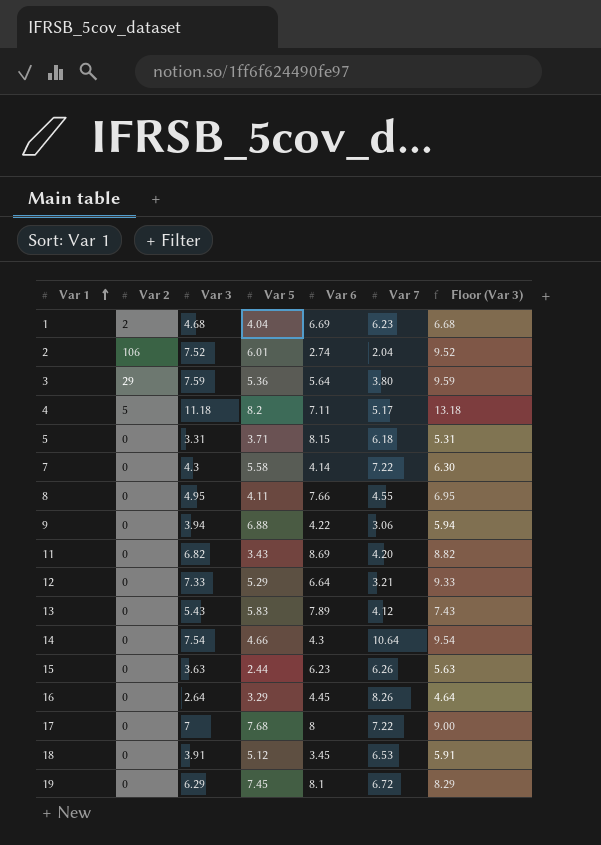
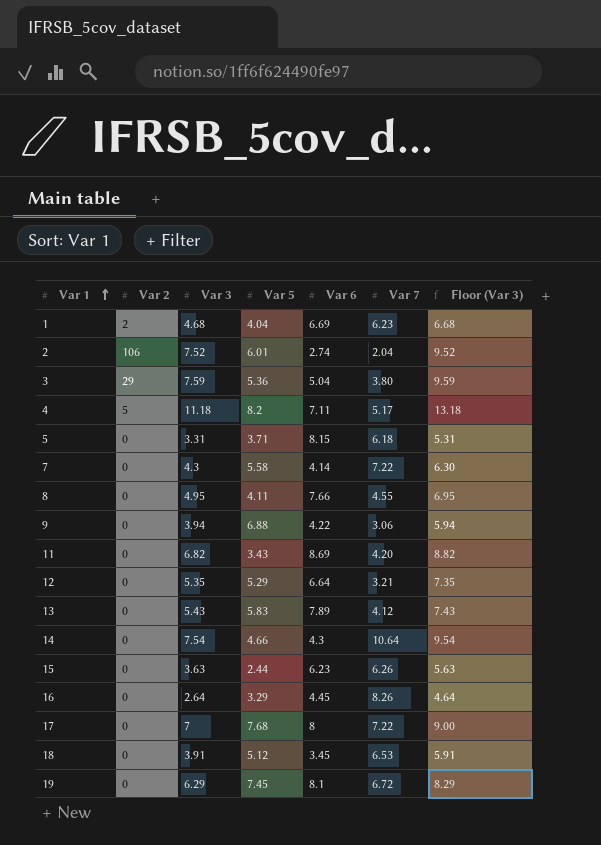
3 | Var 6: 5.64 -> 5.04
12 | Var 3: 7.33 -> 5.35
12 | Floor (Var 3): 9.33 -> 7.35

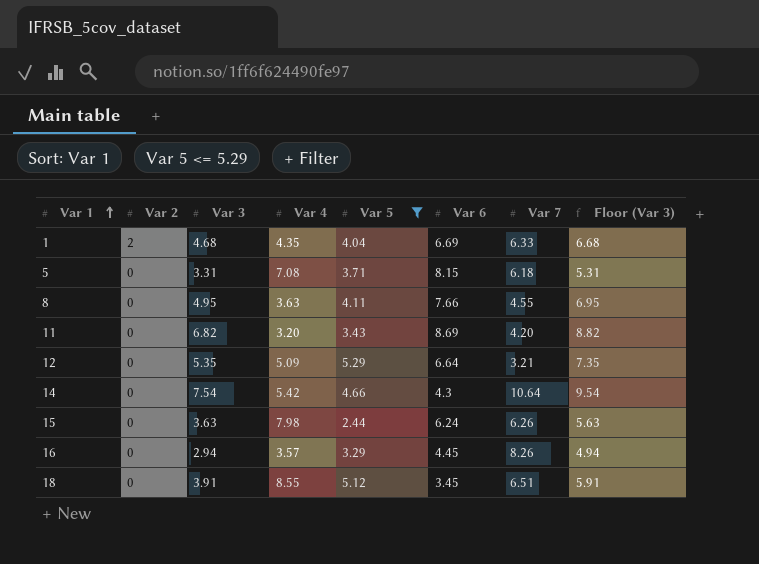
filter: none -> Var 5 <= 5.29
column Var 4 | position: none -> 4
1 | Var 7: 6.23 -> 6.33
15 | Var 6: 6.23 -> 6.24
16 | Var 3: 2.64 -> 2.94
16 | Floor (Var 3): 4.64 -> 4.94
18 | Var 7: 6.53 -> 6.51

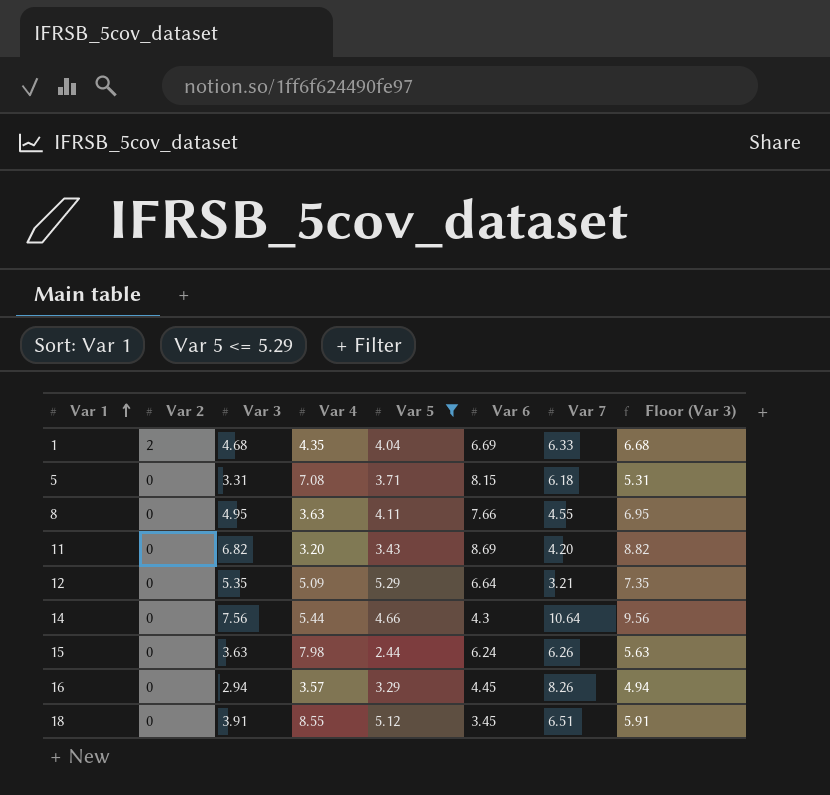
14 | Var 3: 7.54 -> 7.56
14 | Var 4: 5.42 -> 5.44
14 | Floor (Var 3): 9.54 -> 9.56

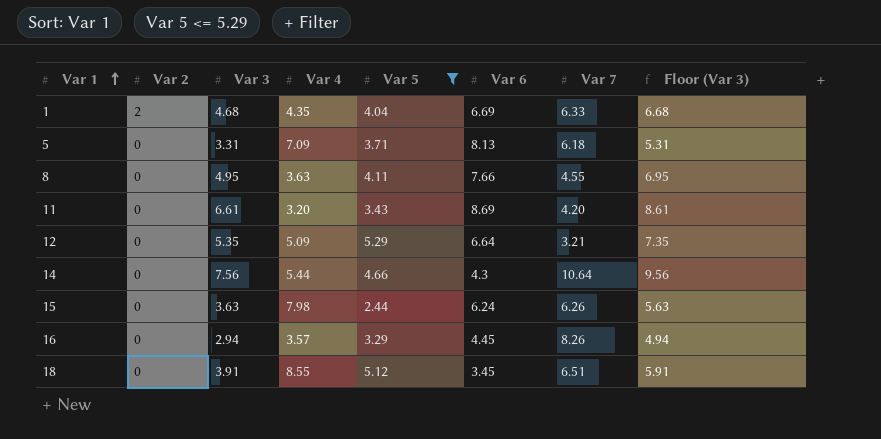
5 | Var 4: 7.08 -> 7.09
5 | Var 6: 8.15 -> 8.13
11 | Var 3: 6.82 -> 6.61
11 | Floor (Var 3): 8.82 -> 8.61

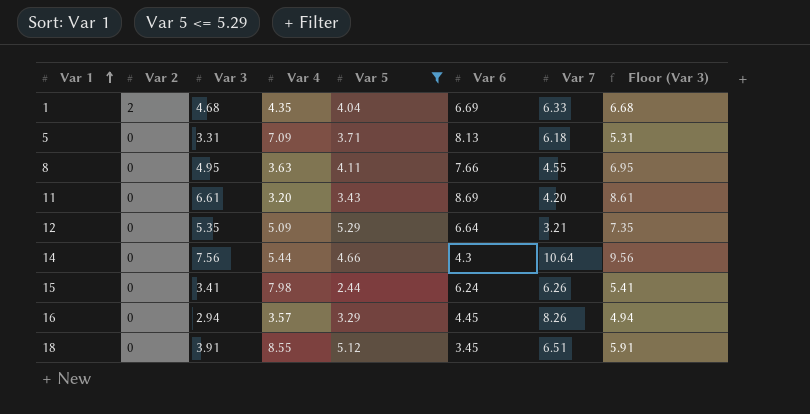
15 | Var 3: 3.63 -> 3.41
15 | Floor (Var 3): 5.63 -> 5.41

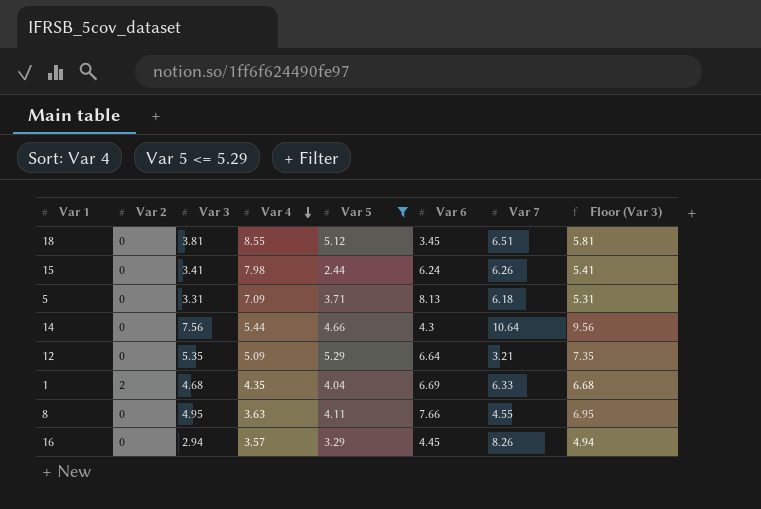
row order: Var 1 ascending -> Var 4 descending
row 11: 0 | 6.61 | 3.20 | 3.43 | 8.69 | 4.20 | 8.61 -> none
18 | Var 3: 3.91 -> 3.81
18 | Floor (Var 3): 5.91 -> 5.81

